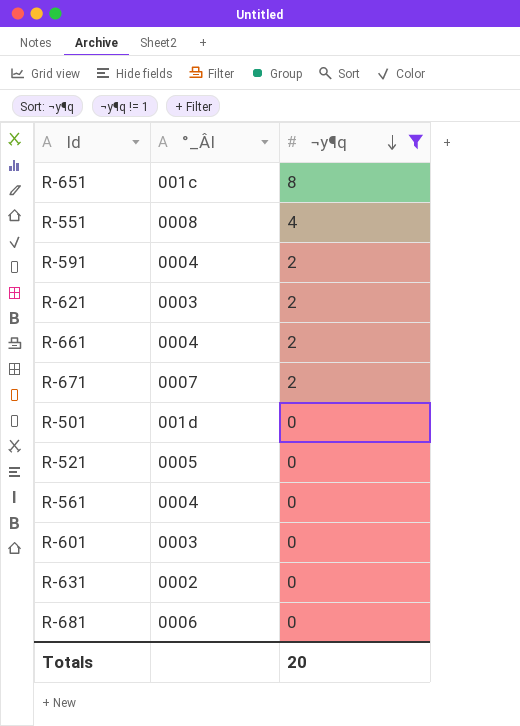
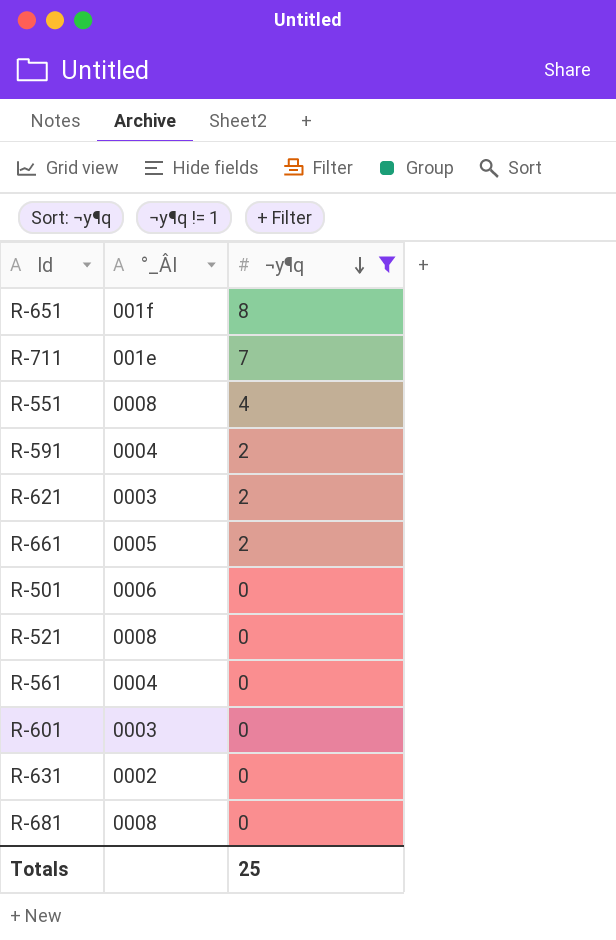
row R-671: 0007 | 2 -> none
R-651 | °_ÂI: 001c -> 001f
row R-711: none -> 001e | 7
R-661 | °_ÂI: 0004 -> 0005
R-501 | °_ÂI: 001d -> 0006
R-521 | °_ÂI: 0005 -> 0008
R-681 | °_ÂI: 0006 -> 0008
Totals | ¬y¶q: 20 -> 25

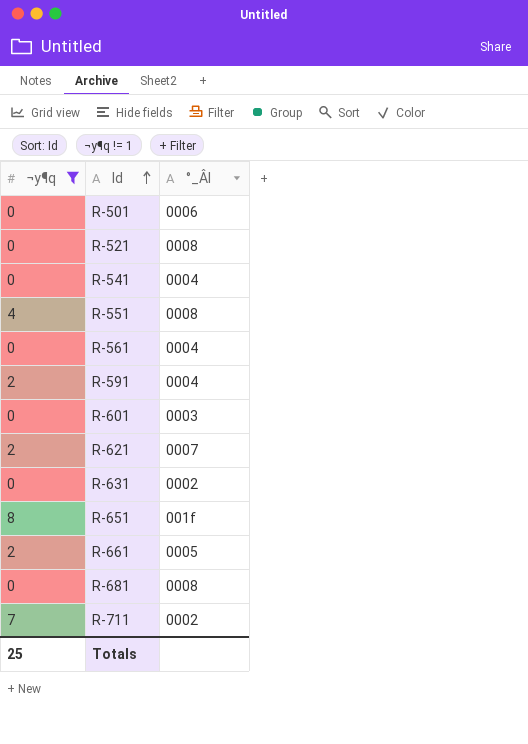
row order: ¬y¶q descending -> Id ascending
column ¬y¶q | position: 3 -> 1
row R-541: none -> 0 | 0004
R-621 | °_ÂI: 0003 -> 0007
R-711 | °_ÂI: 001e -> 0002

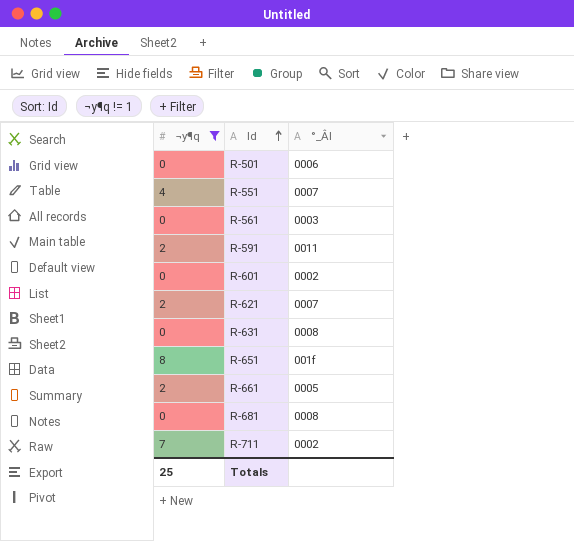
row R-521: 0 | 0008 -> none
row R-541: 0 | 0004 -> none
R-551 | °_ÂI: 0008 -> 0007
R-561 | °_ÂI: 0004 -> 0003
R-591 | °_ÂI: 0004 -> 0011
R-601 | °_ÂI: 0003 -> 0002
R-631 | °_ÂI: 0002 -> 0008

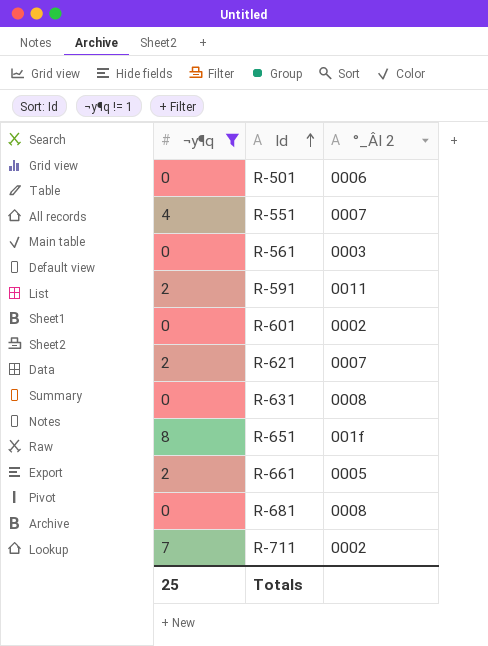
column name: °_ÂI -> °_ÂI 2

